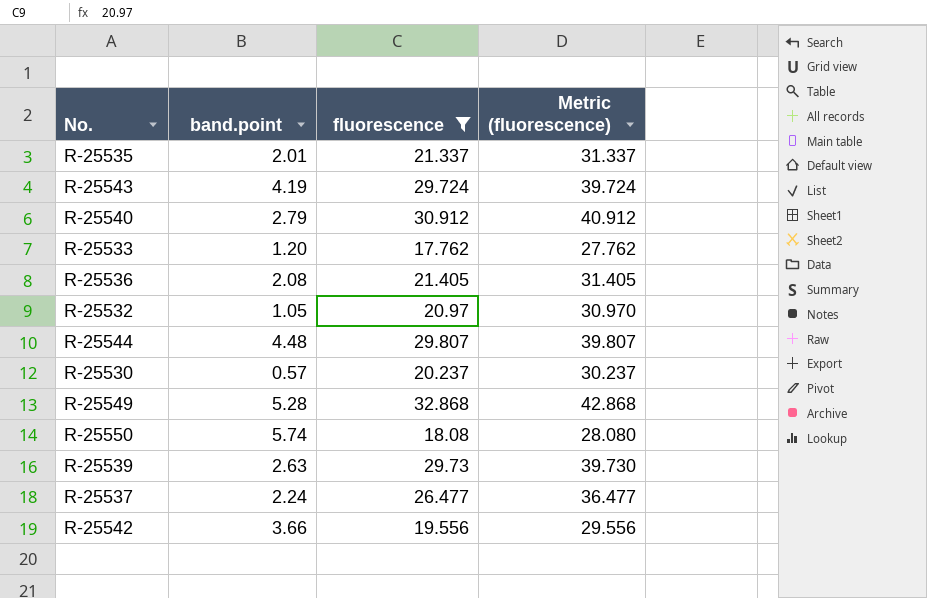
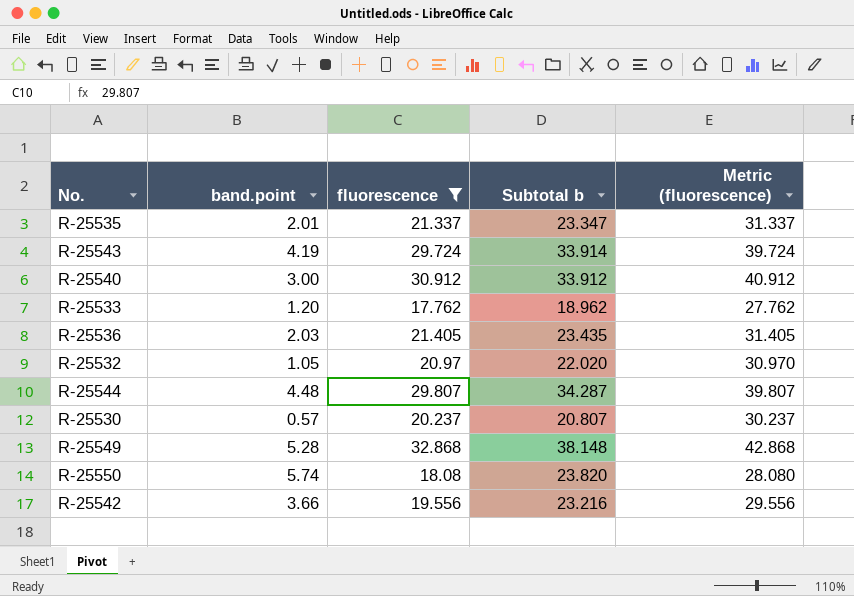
column Subtotal b | formula: none -> [band.point] + [fluorescence]
row R-25539: 2.63 | 29.73 | 39.730 -> none
row R-25537: 2.24 | 26.477 | 36.477 -> none
R-25540 | band.point: 2.79 -> 3.00
R-25536 | band.point: 2.08 -> 2.03

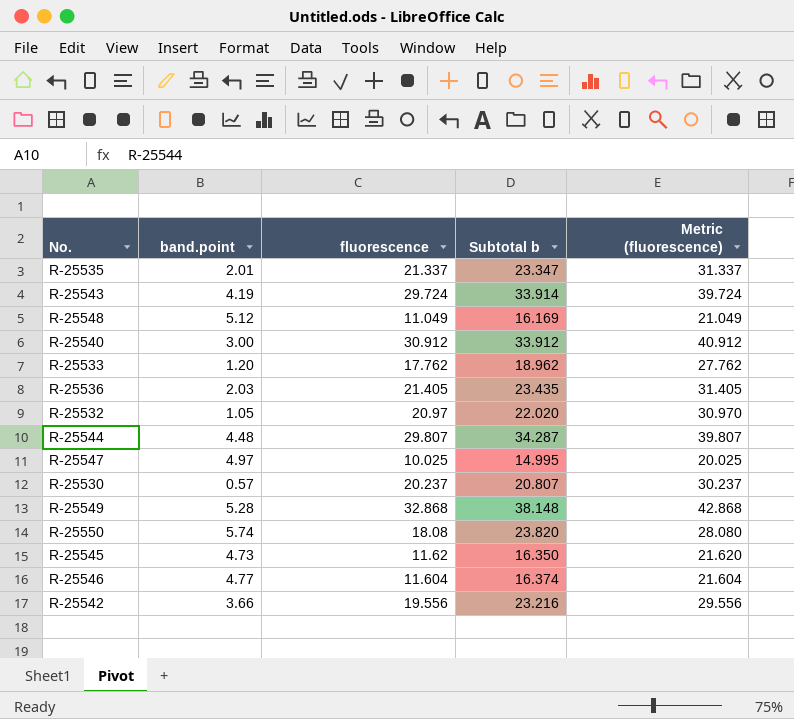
filter: fluorescence >= 17.762 -> none

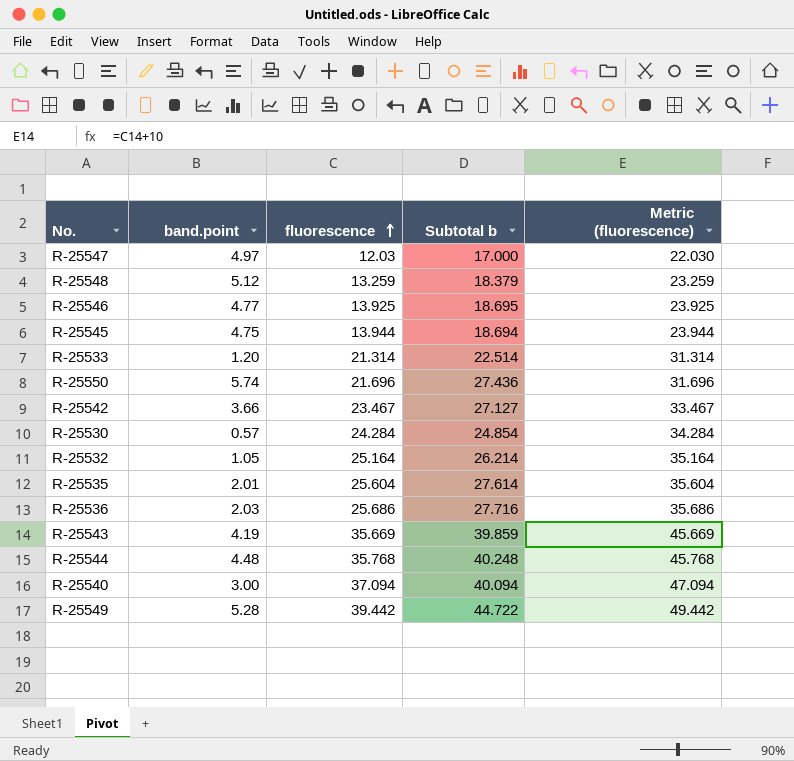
row order: none -> fluorescence ascending
R-25547 | fluorescence: 10.025 -> 12.03
R-25547 | Subtotal b: 14.995 -> 17.000
R-25547 | Metric (fluorescence): 20.025 -> 22.030
R-25548 | fluorescence: 11.049 -> 13.259
R-25548 | Subtotal b: 16.169 -> 18.379
R-25548 | Metric (fluorescence): 21.049 -> 23.259
R-25546 | fluorescence: 11.604 -> 13.925
R-25546 | Subtotal b: 16.374 -> 18.695
R-25546 | Metric (fluorescence): 21.604 -> 23.925
R-25545 | band.point: 4.73 -> 4.75
R-25545 | fluorescence: 11.62 -> 13.944
R-25545 | Subtotal b: 16.350 -> 18.694
R-25545 | Metric (fluorescence): 21.620 -> 23.944
R-25533 | fluorescence: 17.762 -> 21.314
R-25533 | Subtotal b: 18.962 -> 22.514
R-25533 | Metric (fluorescence): 27.762 -> 31.314
R-25550 | fluorescence: 18.08 -> 21.696
R-25550 | Subtotal b: 23.820 -> 27.436
R-25550 | Metric (fluorescence): 28.080 -> 31.696
R-25542 | fluorescence: 19.556 -> 23.467
R-25542 | Subtotal b: 23.216 -> 27.127
R-25542 | Metric (fluorescence): 29.556 -> 33.467
R-25530 | fluorescence: 20.237 -> 24.284
R-25530 | Subtotal b: 20.807 -> 24.854
R-25530 | Metric (fluorescence): 30.237 -> 34.284
R-25532 | fluorescence: 20.97 -> 25.164
R-25532 | Subtotal b: 22.020 -> 26.214
R-25532 | Metric (fluorescence): 30.970 -> 35.164
R-25535 | fluorescence: 21.337 -> 25.604
R-25535 | Subtotal b: 23.347 -> 27.614
R-25535 | Metric (fluorescence): 31.337 -> 35.604
R-25536 | fluorescence: 21.405 -> 25.686
R-25536 | Subtotal b: 23.435 -> 27.716
R-25536 | Metric (fluorescence): 31.405 -> 35.686
R-25543 | fluorescence: 29.724 -> 35.669
R-25543 | Subtotal b: 33.914 -> 39.859
R-25543 | Metric (fluorescence): 39.724 -> 45.669
R-25544 | fluorescence: 29.807 -> 35.768
R-25544 | Subtotal b: 34.287 -> 40.248
R-25544 | Metric (fluorescence): 39.807 -> 45.768
R-25540 | fluorescence: 30.912 -> 37.094
R-25540 | Subtotal b: 33.912 -> 40.094
R-25540 | Metric (fluorescence): 40.912 -> 47.094
R-25549 | fluorescence: 32.868 -> 39.442
R-25549 | Subtotal b: 38.148 -> 44.722
R-25549 | Metric (fluorescence): 42.868 -> 49.442

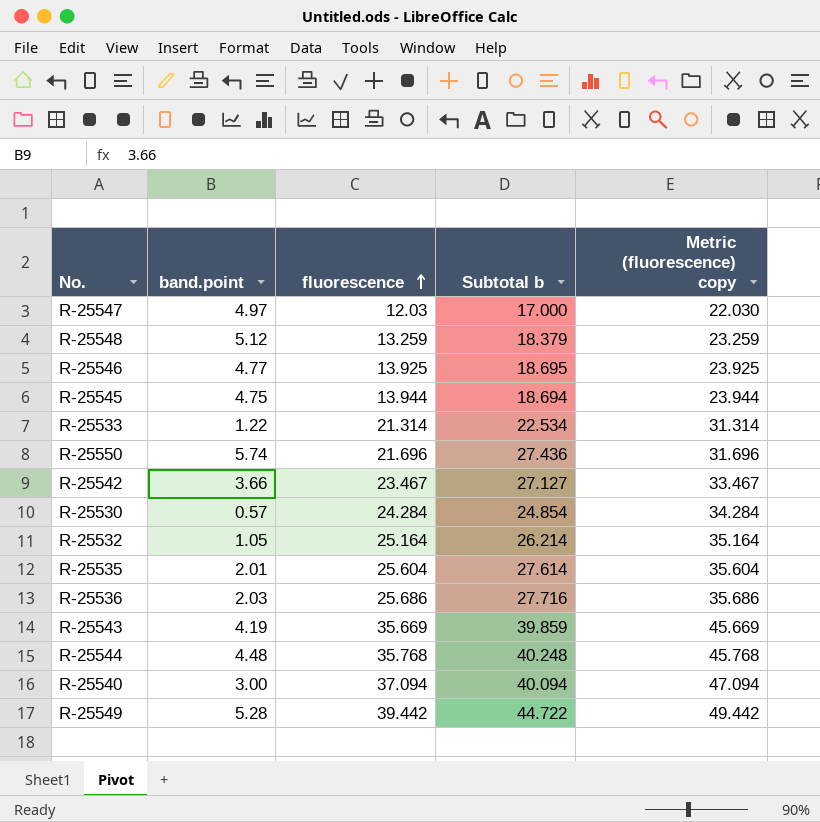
column name: Metric (fluorescence) -> Metric (fluorescence) copy
R-25533 | band.point: 1.20 -> 1.22
R-25533 | Subtotal b: 22.514 -> 22.534

